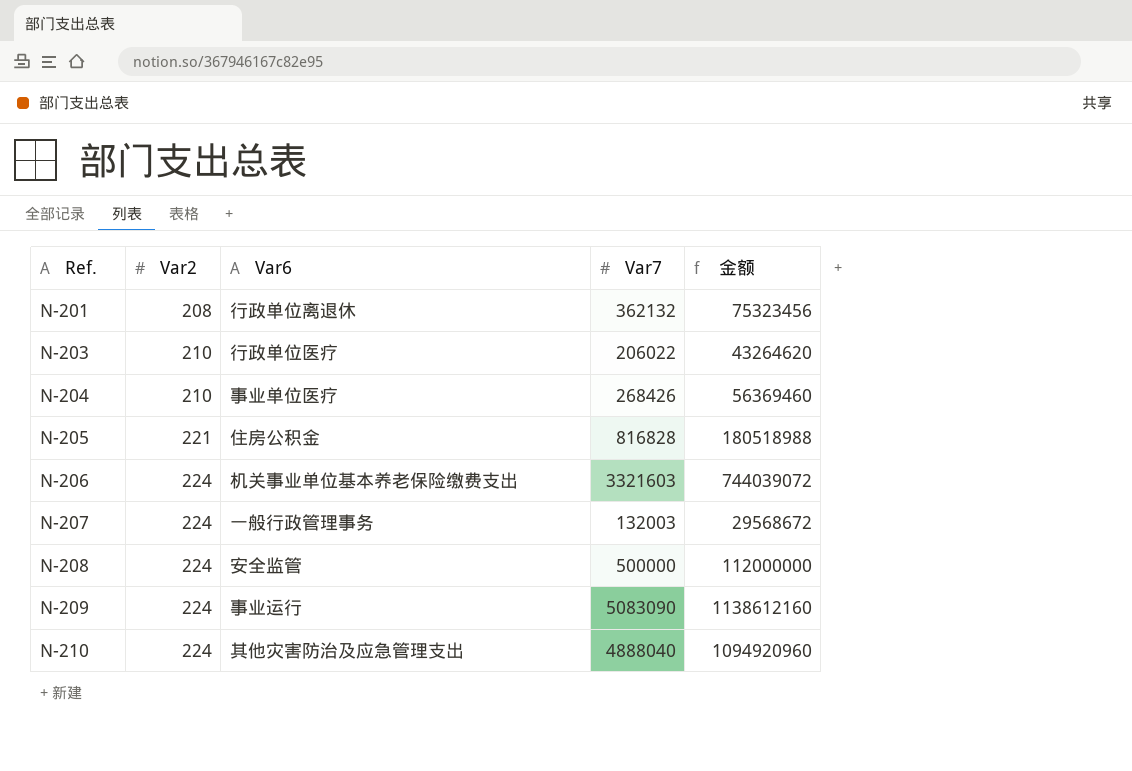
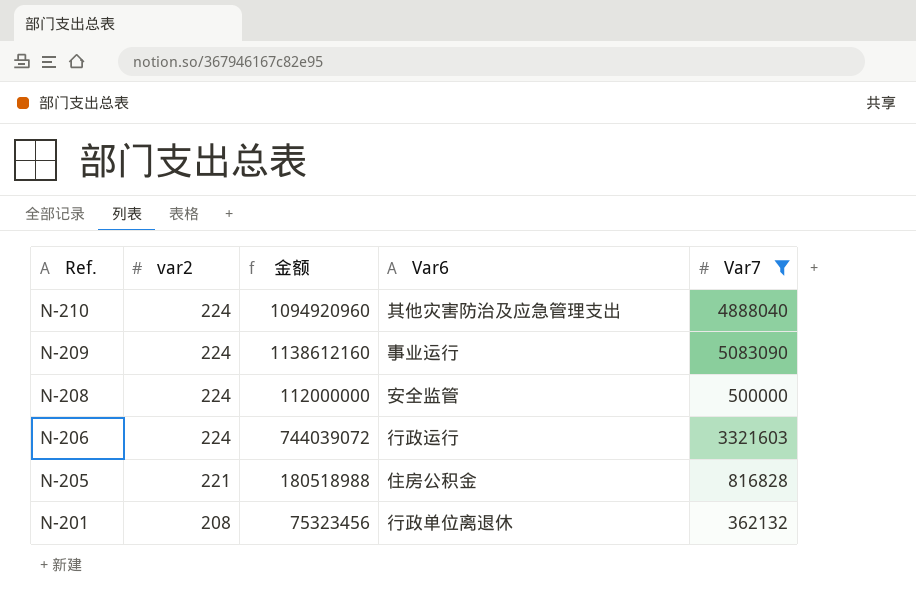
filter: none -> Var7 >= 362132
row order: Ref. ascending -> Ref. descending
column name: Var2 -> var2
column 金额 | position: 5 -> 3
N-206 | Var6: 机关事业单位基本养老保险缴费支出 -> 行政运行

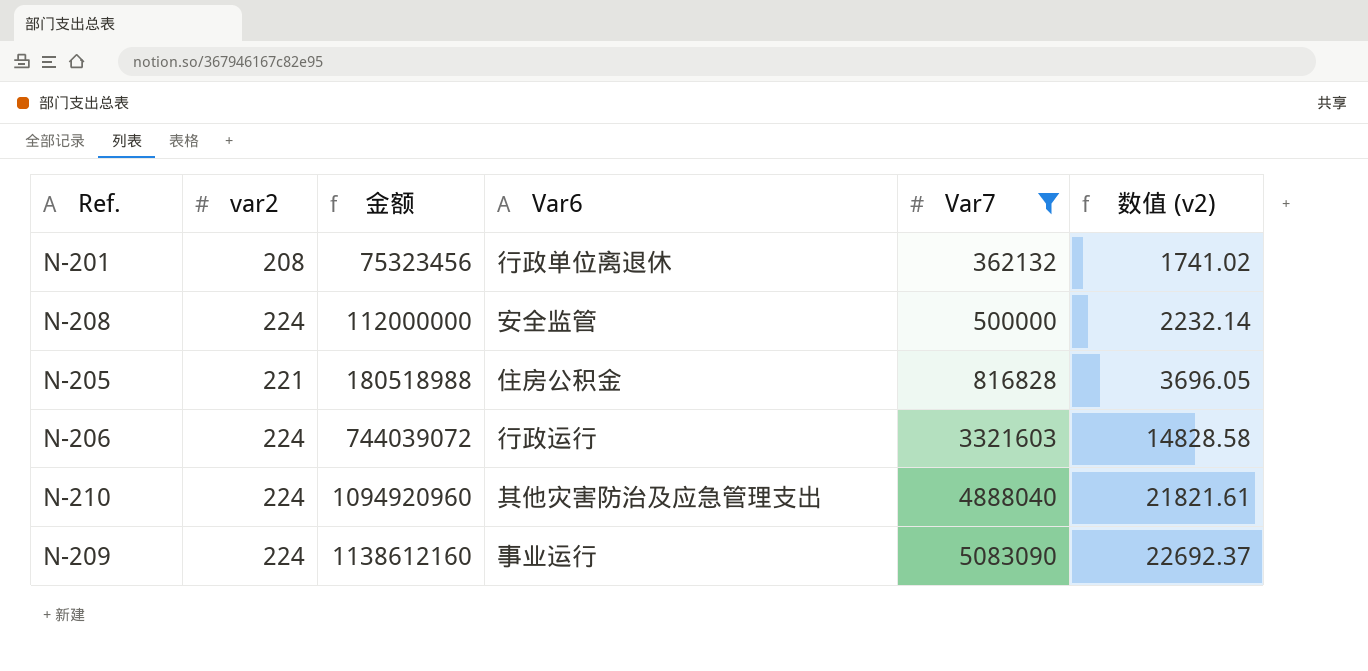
row order: Ref. descending -> 金额 ascending
column 数值 (v2) | formula: none -> [Var7] / [var2]

